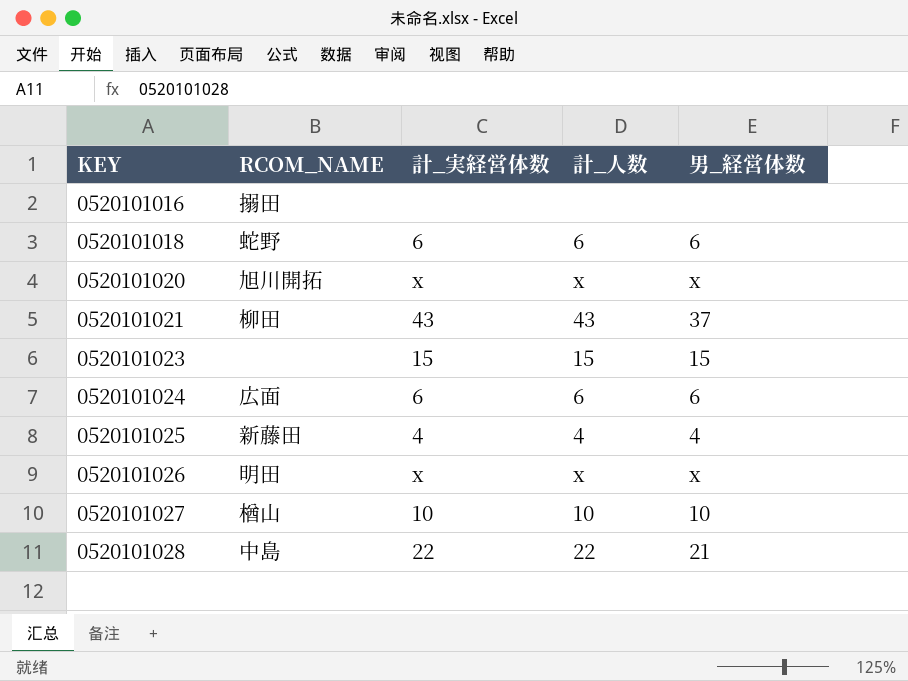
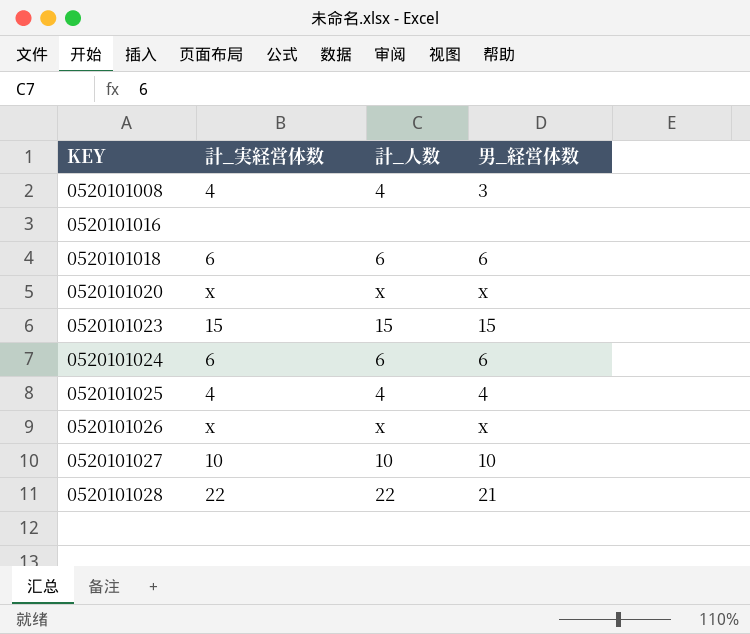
column RCOM_NAME | position: 2 -> none
row 0520101021: 柳田 | 43 | 43 | 37 -> none
row 0520101008: none -> 4 | 4 | 3

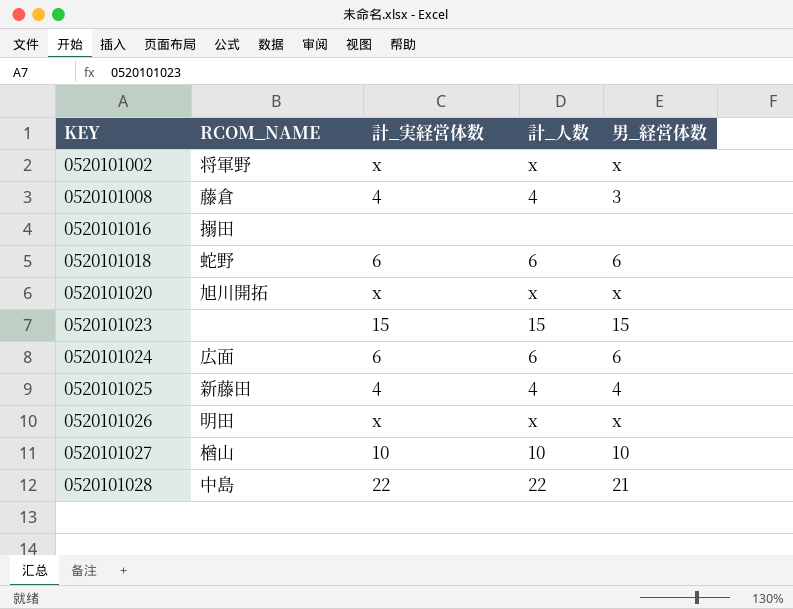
column RCOM_NAME | position: none -> 2
row 0520101002: none -> 将軍野 | x | x | x

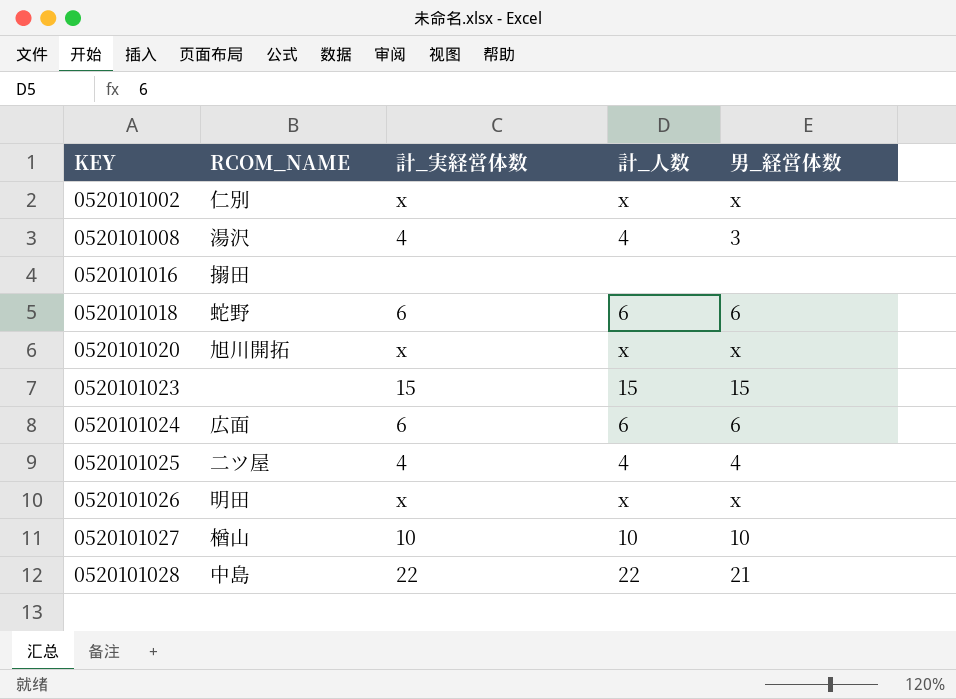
0520101002 | RCOM_NAME: 将軍野 -> 仁別
0520101008 | RCOM_NAME: 藤倉 -> 湯沢
0520101025 | RCOM_NAME: 新藤田 -> 二ツ屋

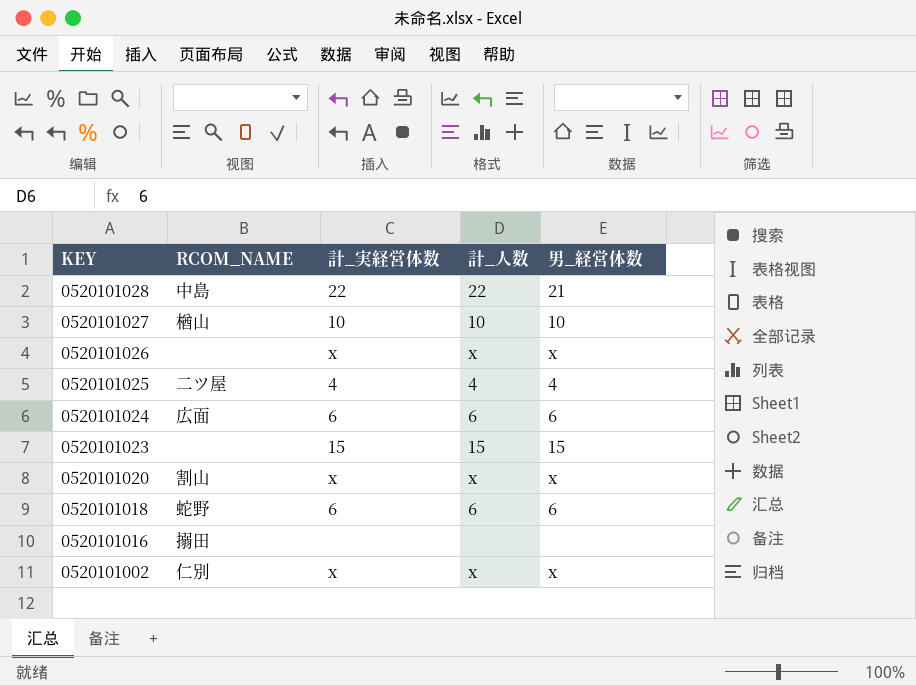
row order: KEY ascending -> KEY descending
row 0520101008: 湯沢 | 4 | 4 | 3 -> none
0520101026 | RCOM_NAME: 明田 -> none
0520101020 | RCOM_NAME: 旭川開拓 -> 割山

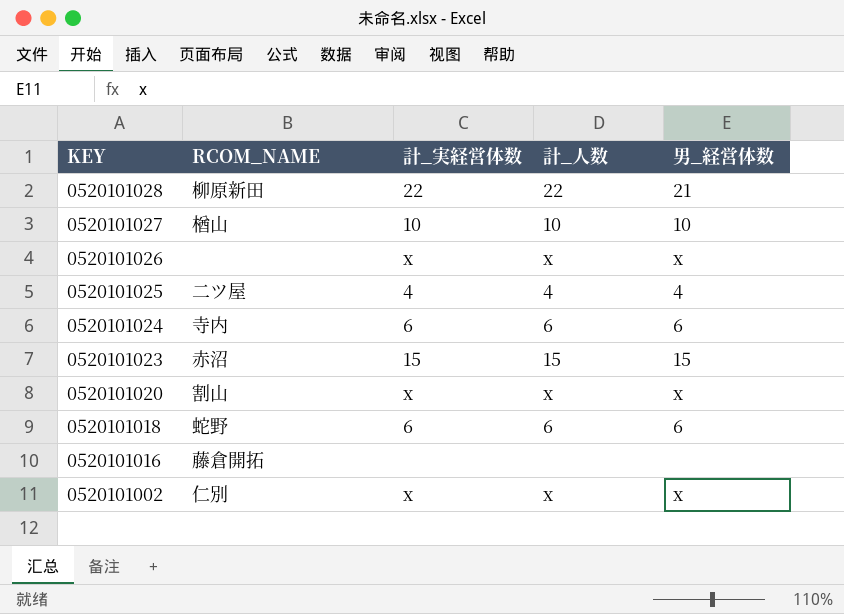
0520101028 | RCOM_NAME: 中島 -> 柳原新田
0520101024 | RCOM_NAME: 広面 -> 寺内
0520101023 | RCOM_NAME: none -> 赤沼
0520101016 | RCOM_NAME: 搦田 -> 藤倉開拓

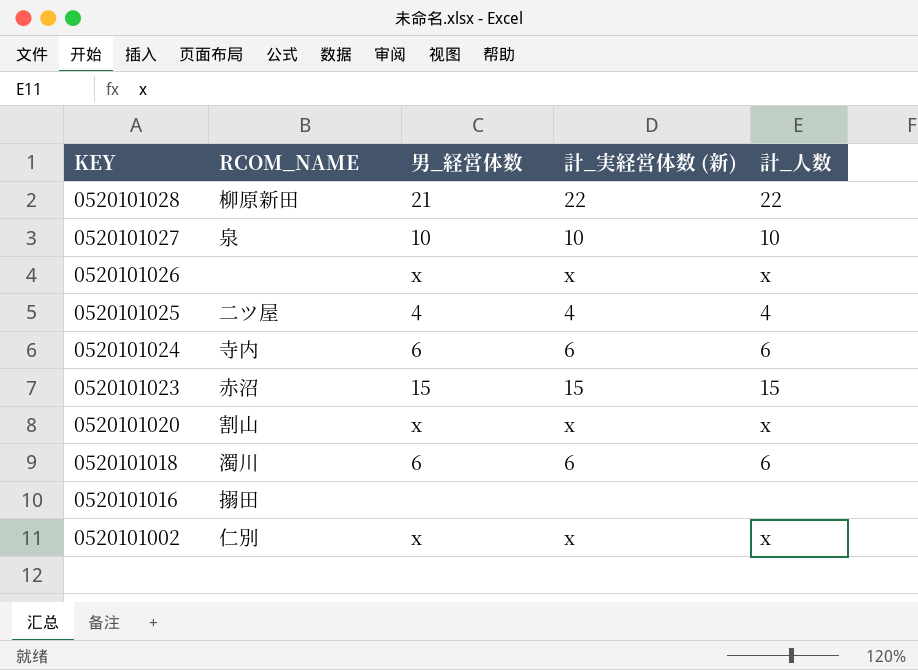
column 男_経営体数 | position: 5 -> 3
column name: 計_実経営体数 -> 計_実経営体数 (新)
0520101027 | RCOM_NAME: 楢山 -> 泉
0520101018 | RCOM_NAME: 蛇野 -> 濁川
0520101016 | RCOM_NAME: 藤倉開拓 -> 搦田

